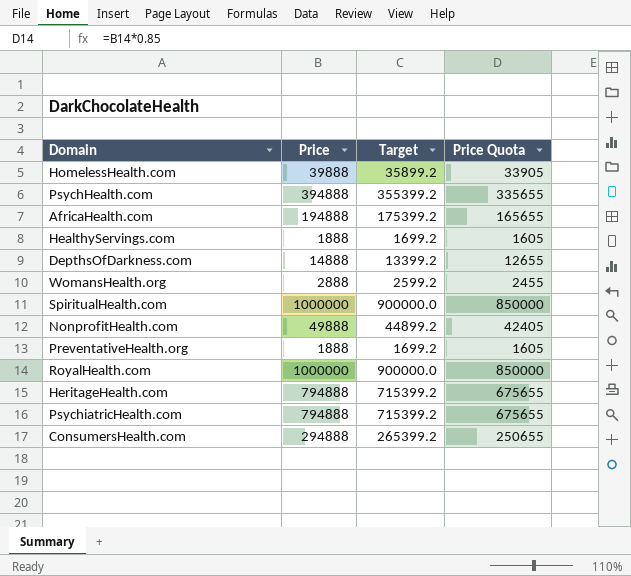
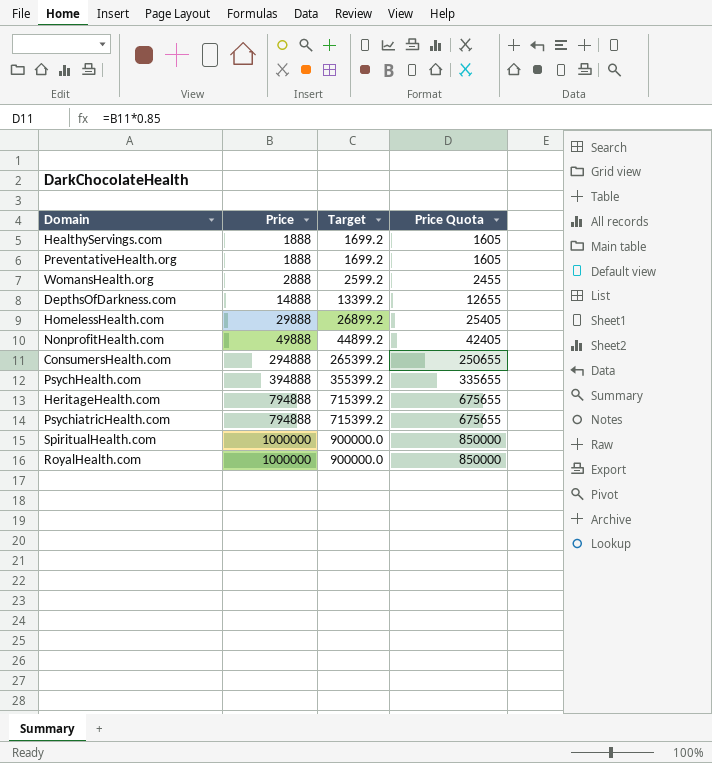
row order: none -> Price ascending
row AfricaHealth.com: 194888 | 175399.2 | 165655 -> none
HomelessHealth.com | Price: 39888 -> 29888
HomelessHealth.com | Target: 35899.2 -> 26899.2
HomelessHealth.com | Price Quota: 33905 -> 25405

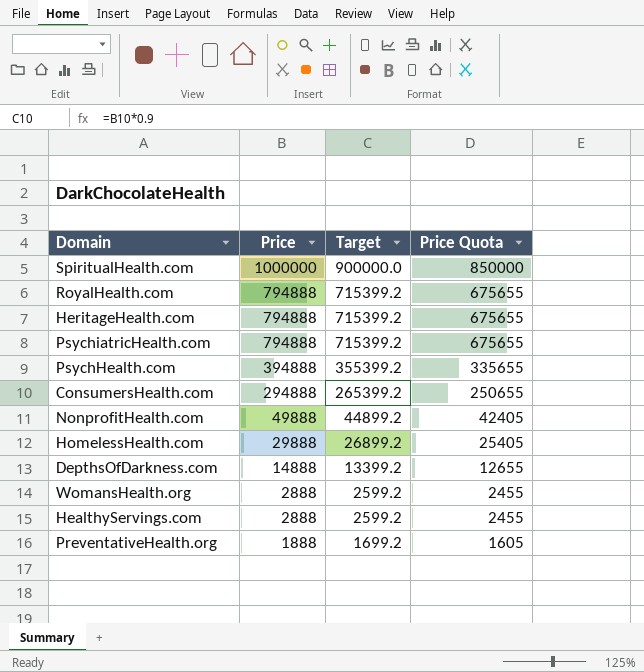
row order: Price ascending -> Price descending
RoyalHealth.com | Price: 1000000 -> 794888
RoyalHealth.com | Target: 900000.0 -> 715399.2
RoyalHealth.com | Price Quota: 850000 -> 675655
HealthyServings.com | Price: 1888 -> 2888
HealthyServings.com | Target: 1699.2 -> 2599.2
HealthyServings.com | Price Quota: 1605 -> 2455

